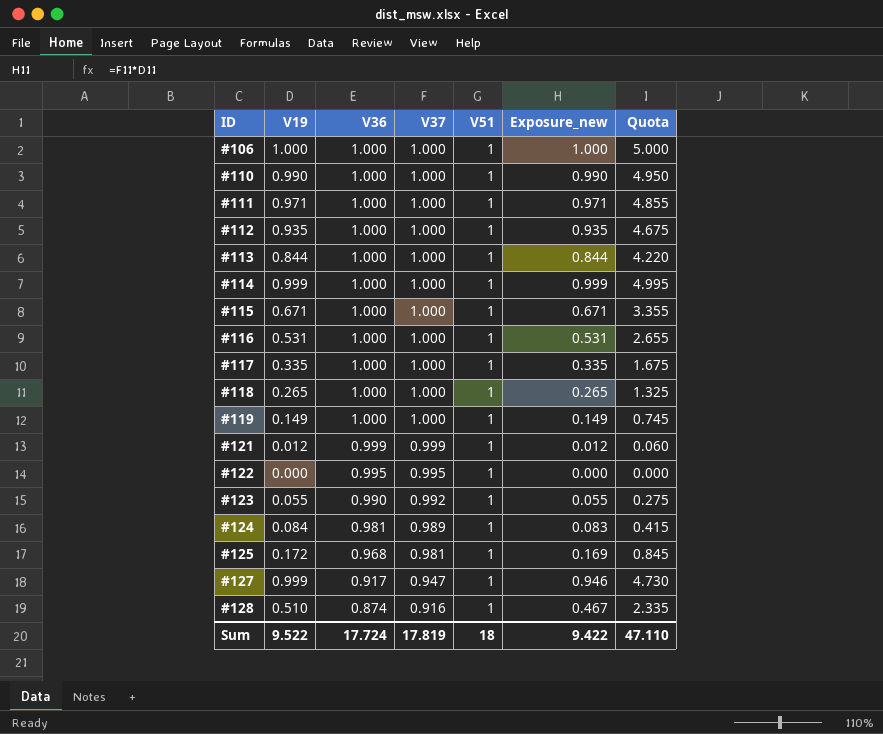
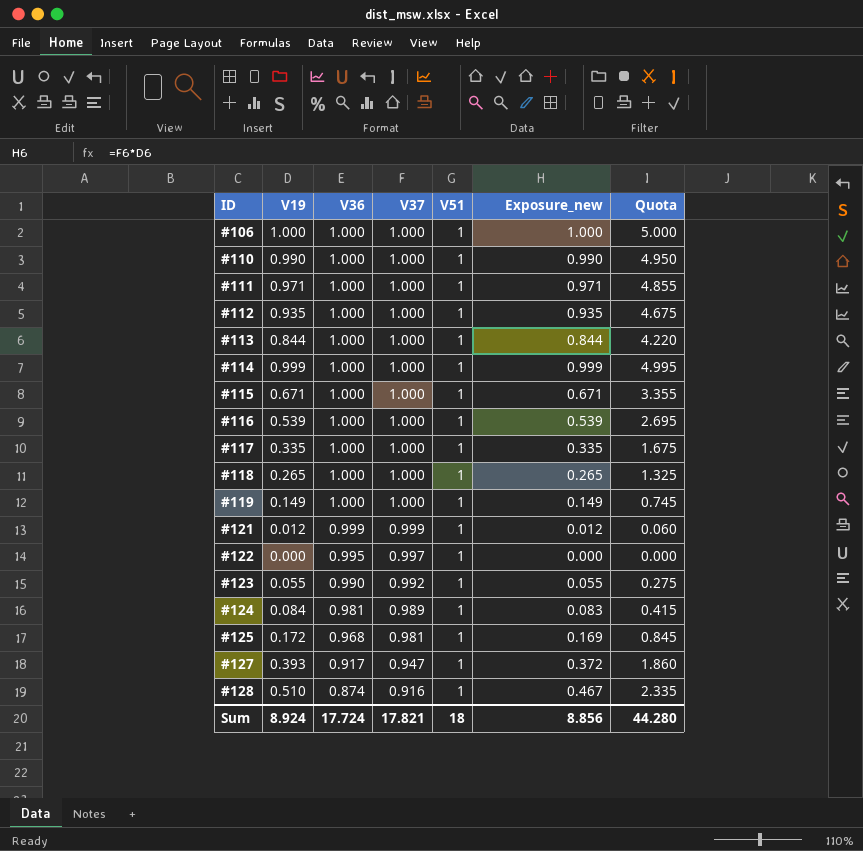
#116 | V19: 0.531 -> 0.539
#116 | Exposure_new: 0.531 -> 0.539
#116 | Quota: 2.655 -> 2.695
#122 | V37: 0.995 -> 0.997
#127 | V19: 0.999 -> 0.393
#127 | Exposure_new: 0.946 -> 0.372
#127 | Quota: 4.730 -> 1.860
Sum | V19: 9.522 -> 8.924
Sum | V37: 17.819 -> 17.821
Sum | Exposure_new: 9.422 -> 8.856
Sum | Quota: 47.110 -> 44.280

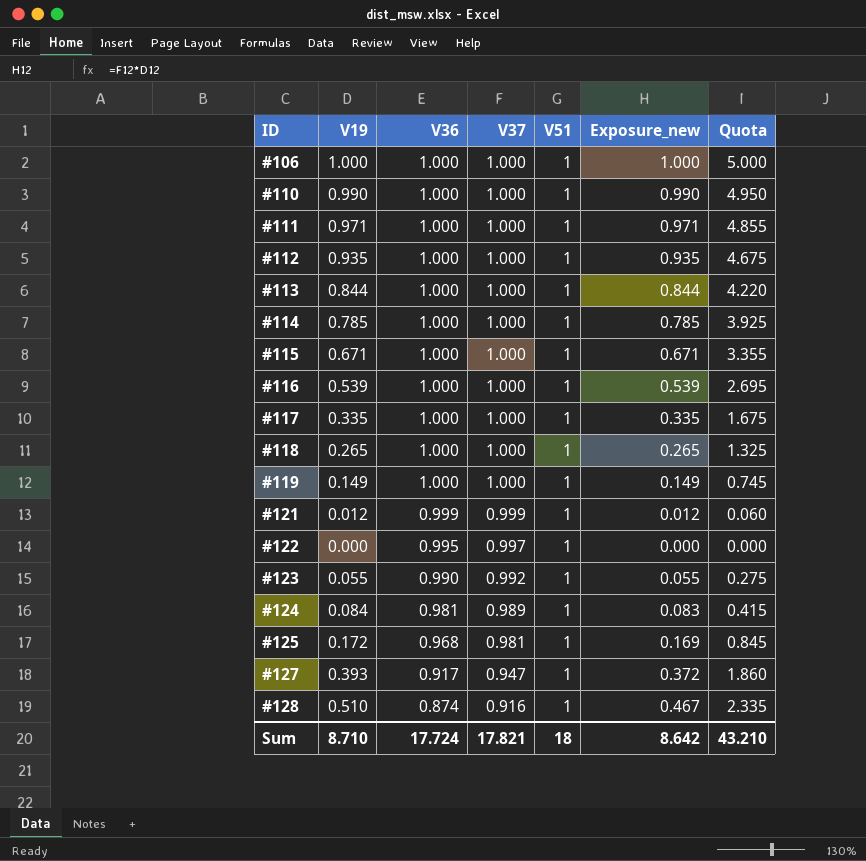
#114 | V19: 0.999 -> 0.785
#114 | Exposure_new: 0.999 -> 0.785
#114 | Quota: 4.995 -> 3.925
Sum | V19: 8.924 -> 8.710
Sum | Exposure_new: 8.856 -> 8.642
Sum | Quota: 44.280 -> 43.210

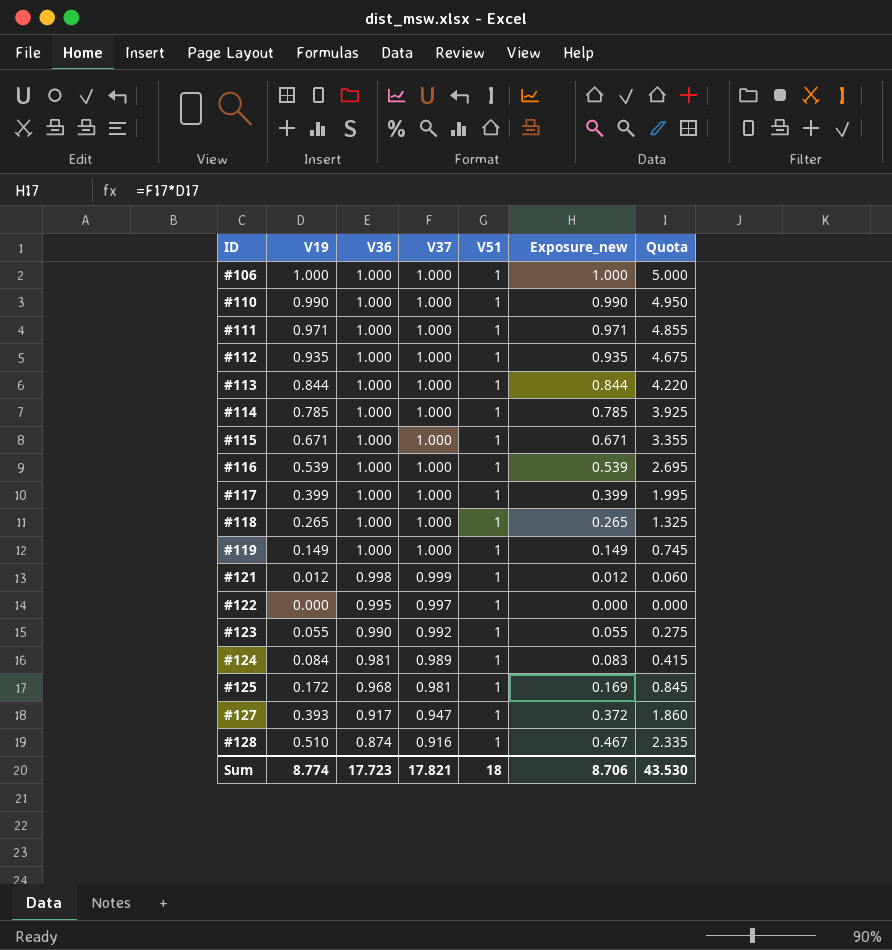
#117 | V19: 0.335 -> 0.399
#117 | Exposure_new: 0.335 -> 0.399
#117 | Quota: 1.675 -> 1.995
#121 | V36: 0.999 -> 0.998
Sum | V19: 8.710 -> 8.774
Sum | V36: 17.724 -> 17.723
Sum | Exposure_new: 8.642 -> 8.706
Sum | Quota: 43.210 -> 43.530

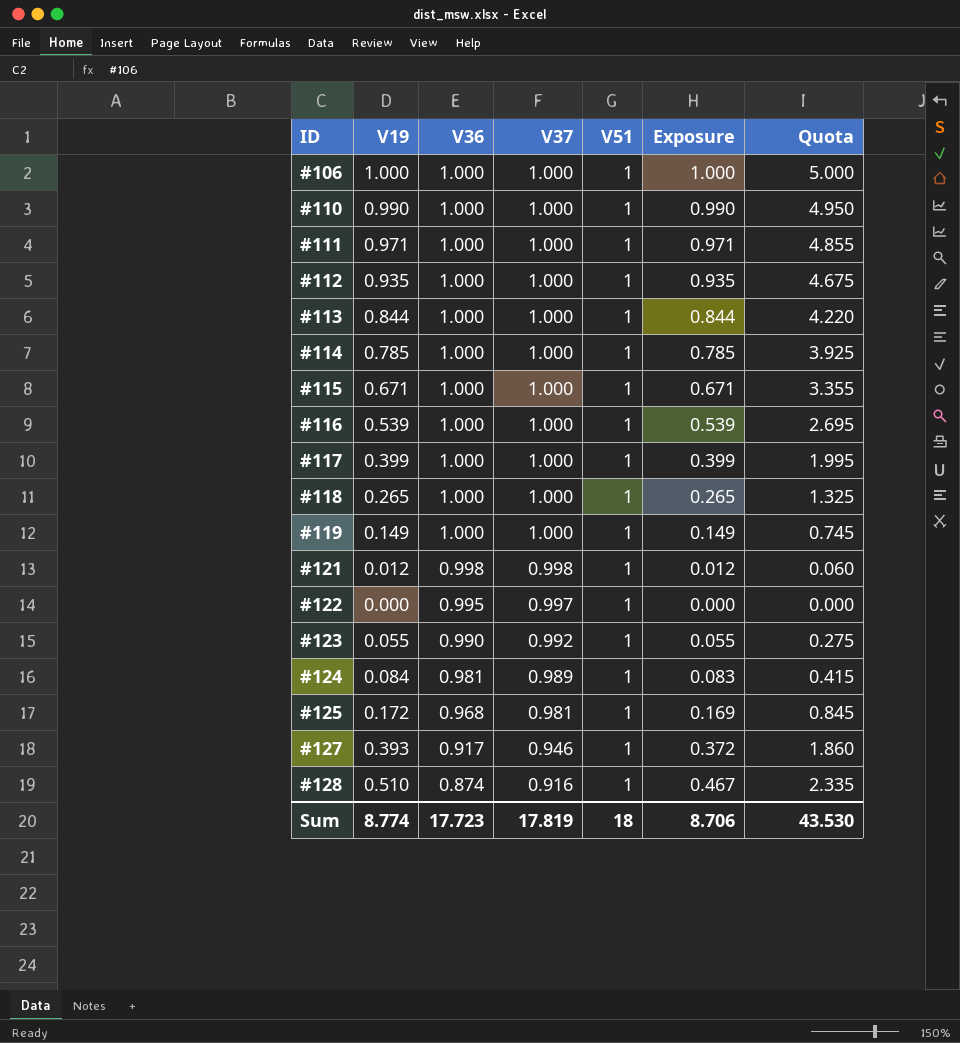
column name: Exposure_new -> Exposure
#121 | V37: 0.999 -> 0.998
#127 | V37: 0.947 -> 0.946
Sum | V37: 17.821 -> 17.819

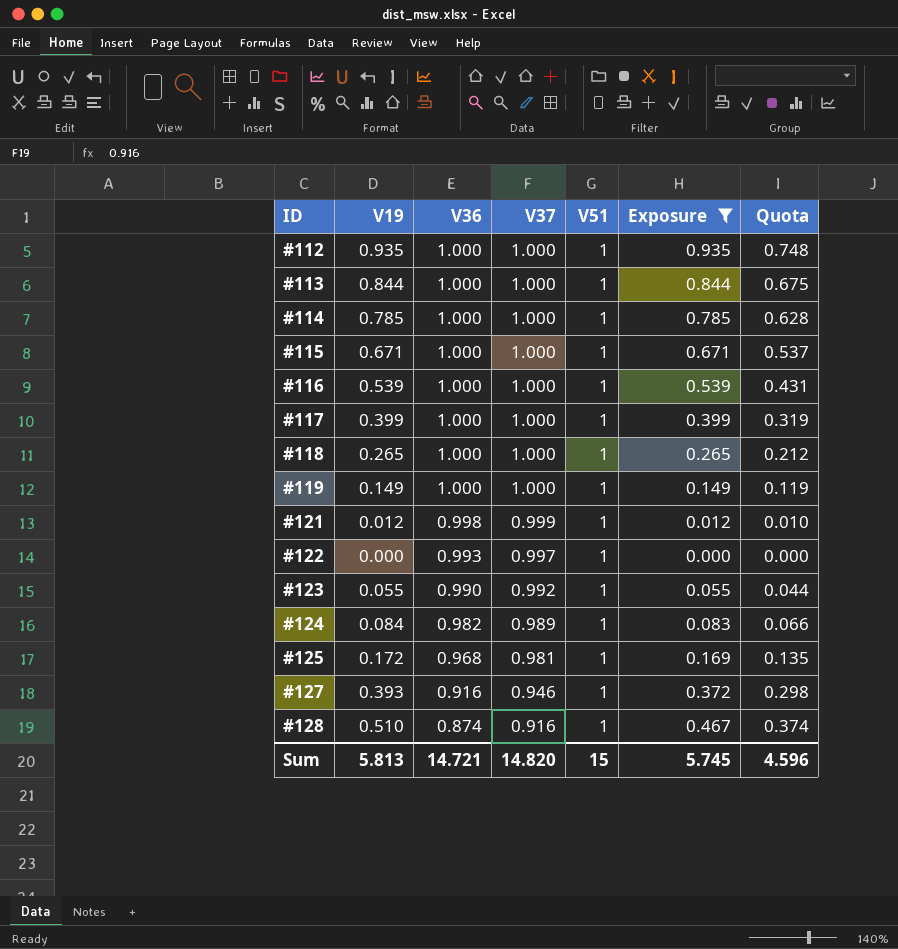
filter: none -> Exposure <= 0.935
column Quota | formula: [Exposure] * 5 -> [Exposure] * 0.8
#121 | V37: 0.998 -> 0.999
#122 | V36: 0.995 -> 0.993
#124 | V36: 0.981 -> 0.982
#127 | V36: 0.917 -> 0.916
Sum | V19: 8.774 -> 5.813
Sum | V36: 17.723 -> 14.721
Sum | V37: 17.819 -> 14.820
Sum | V51: 18 -> 15
Sum | Exposure: 8.706 -> 5.745
Sum | Quota: 43.530 -> 4.596

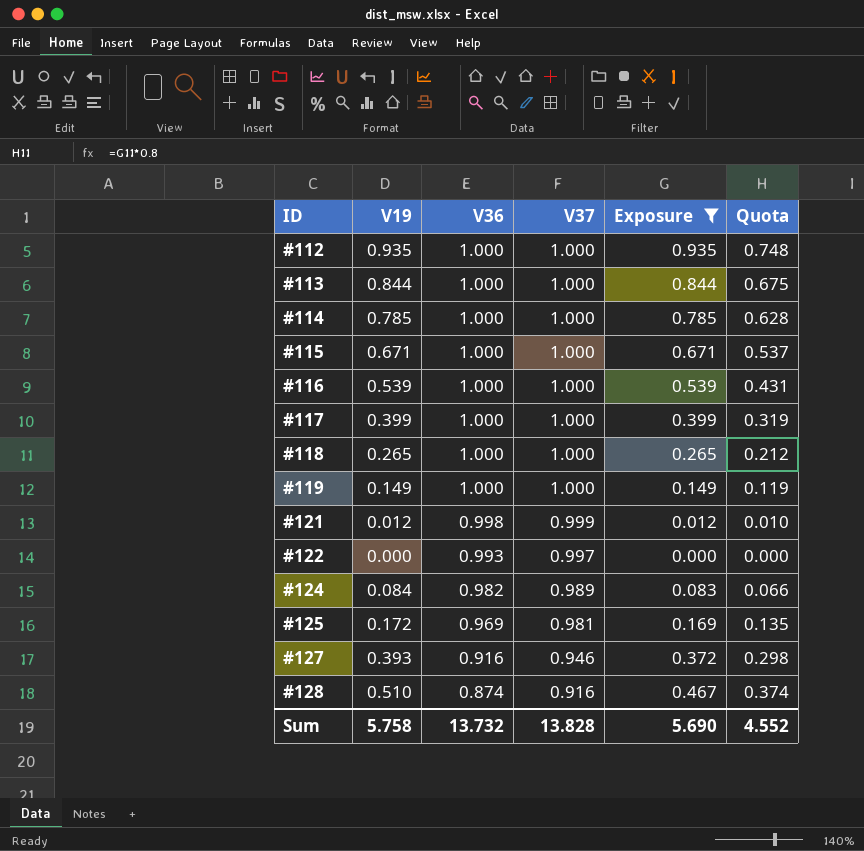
column V51 | position: 5 -> none
row #123: 0.055 | 0.990 | 0.992 | 1 | 0.055 | 0.044 -> none
#125 | V36: 0.968 -> 0.969
Sum | V19: 5.813 -> 5.758
Sum | V36: 14.721 -> 13.732
Sum | V37: 14.820 -> 13.828
Sum | Exposure: 5.745 -> 5.690
Sum | Quota: 4.596 -> 4.552

